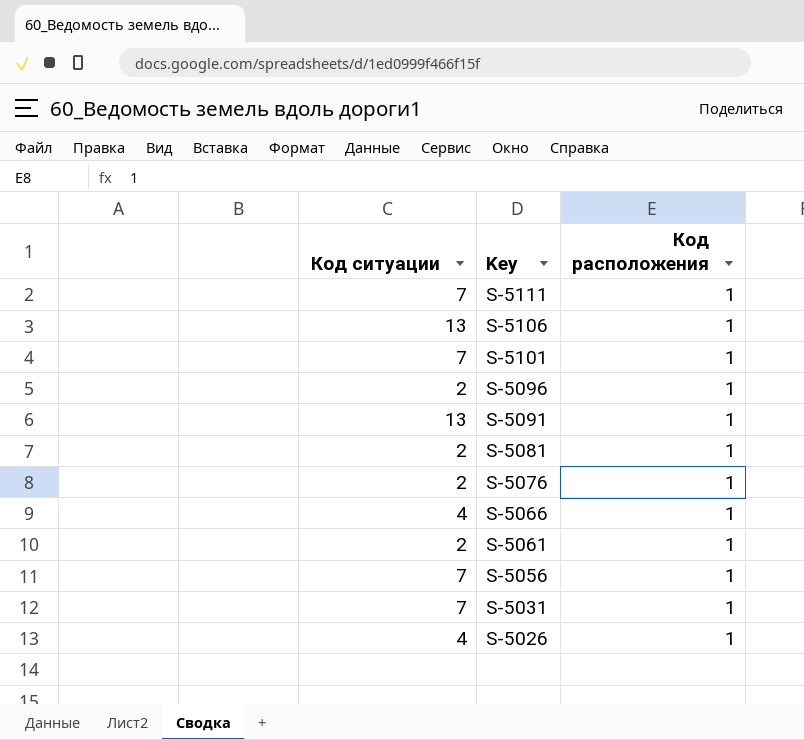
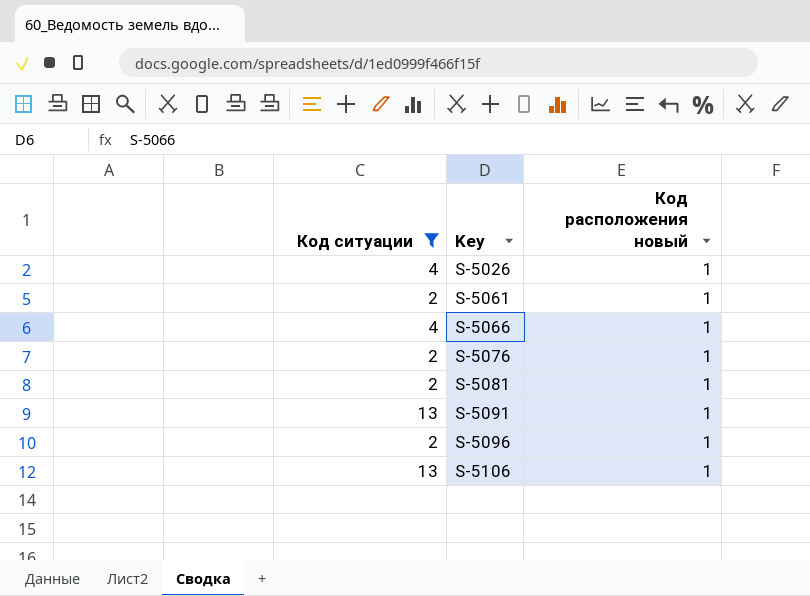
filter: none -> Код ситуации != 7
row order: Key descending -> Key ascending
column name: Код расположения -> Код расположения новый

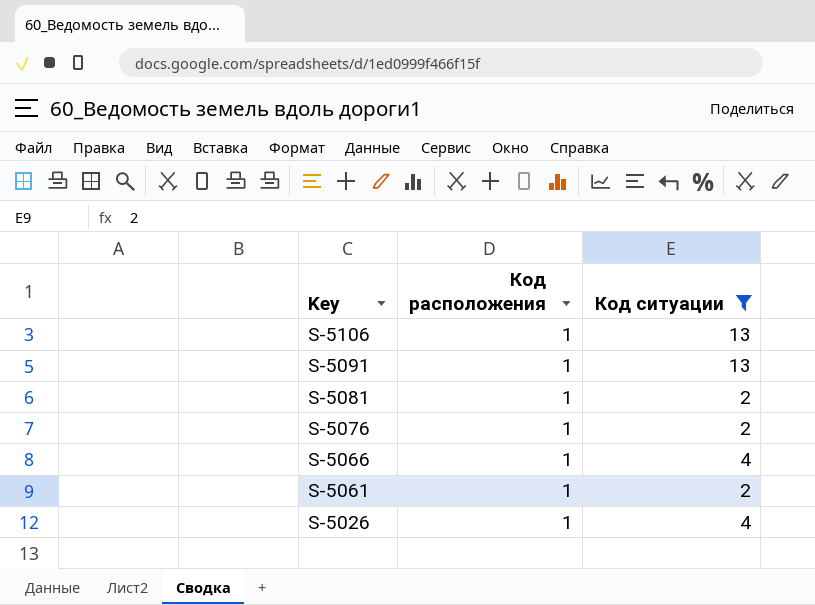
row order: Key ascending -> Key descending
column name: Код расположения новый -> Код расположения
column Код ситуации | position: 1 -> 3
row S-5096: 2 | 1 -> none

